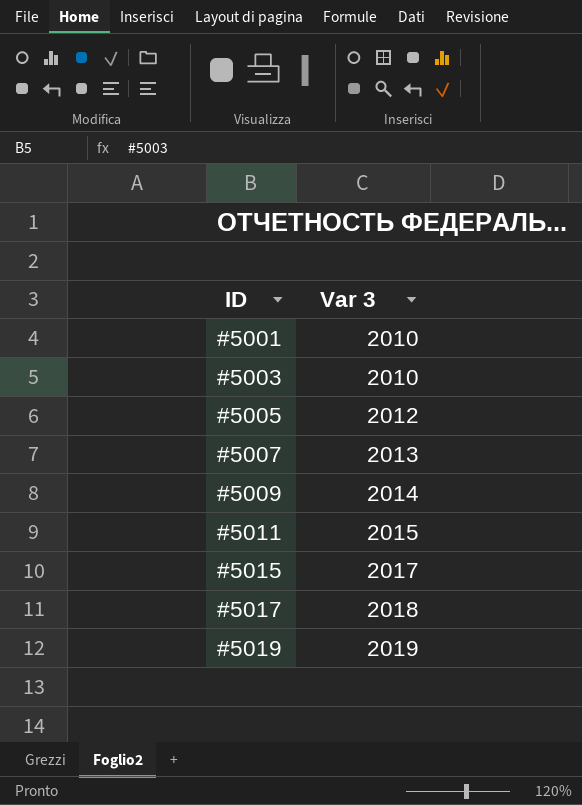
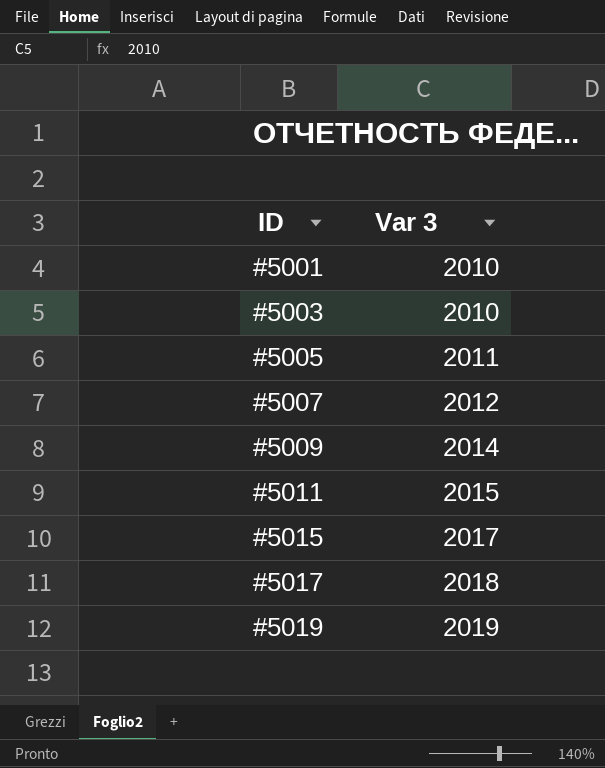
#5005 | Var 3: 2012 -> 2011
#5007 | Var 3: 2013 -> 2012

